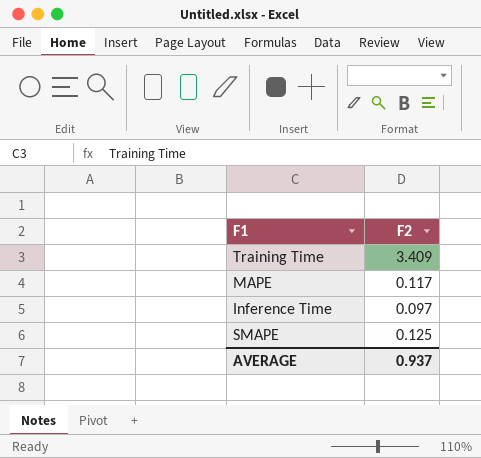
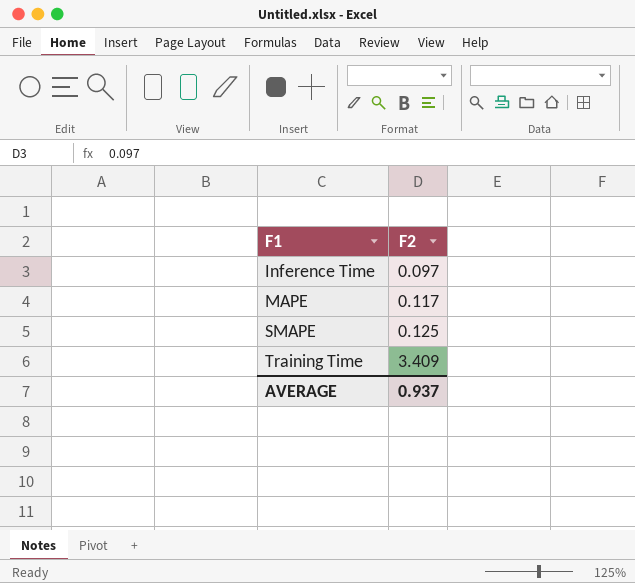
row order: none -> F1 ascending

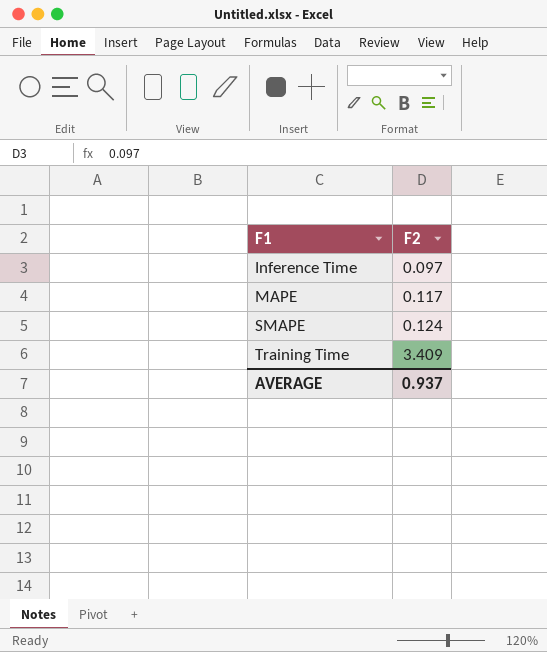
SMAPE | F2: 0.125 -> 0.124

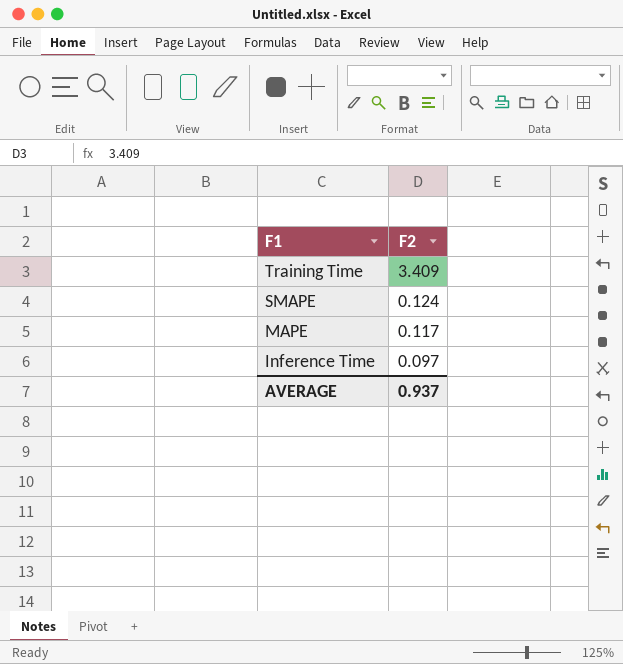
row order: F1 ascending -> F1 descending

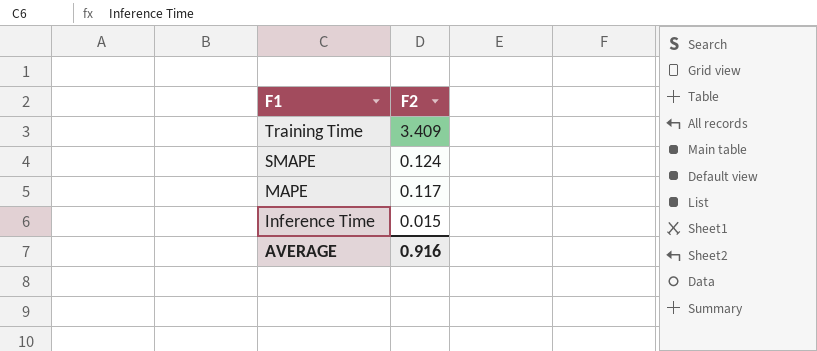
Inference Time | F2: 0.097 -> 0.015
AVERAGE | F2: 0.937 -> 0.916

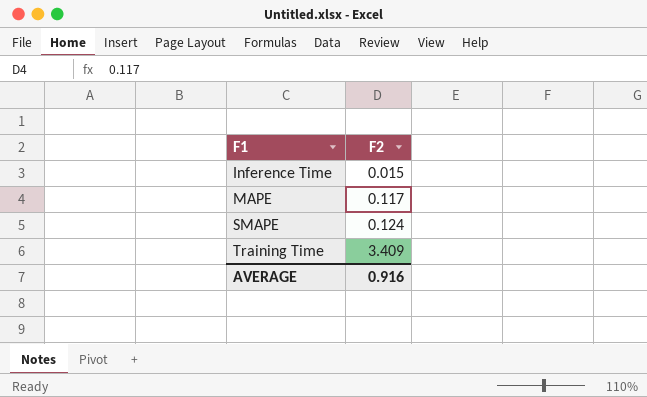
row order: F1 descending -> F1 ascending

